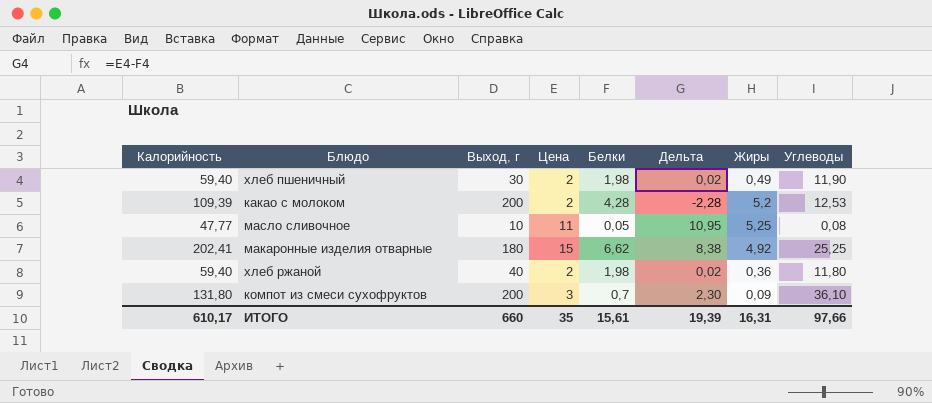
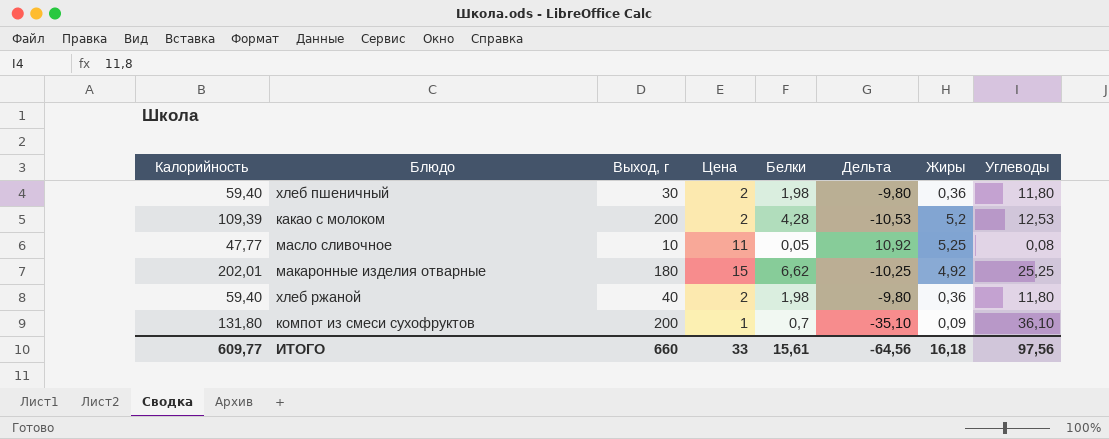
column Дельта | formula: [Цена] - [Белки] -> [Цена] - [Углеводы]
хлеб пшеничный | Жиры: 0,49 -> 0,36
хлеб пшеничный | Углеводы: 11,90 -> 11,80
макаронные изделия отварные | Калорийность: 202,41 -> 202,01
компот из смеси сухофруктов | Цена: 3 -> 1
ИТОГО | Калорийность: 610,17 -> 609,77
ИТОГО | Цена: 35 -> 33
ИТОГО | Дельта: 19,39 -> -64,56
ИТОГО | Жиры: 16,31 -> 16,18
ИТОГО | Углеводы: 97,66 -> 97,56

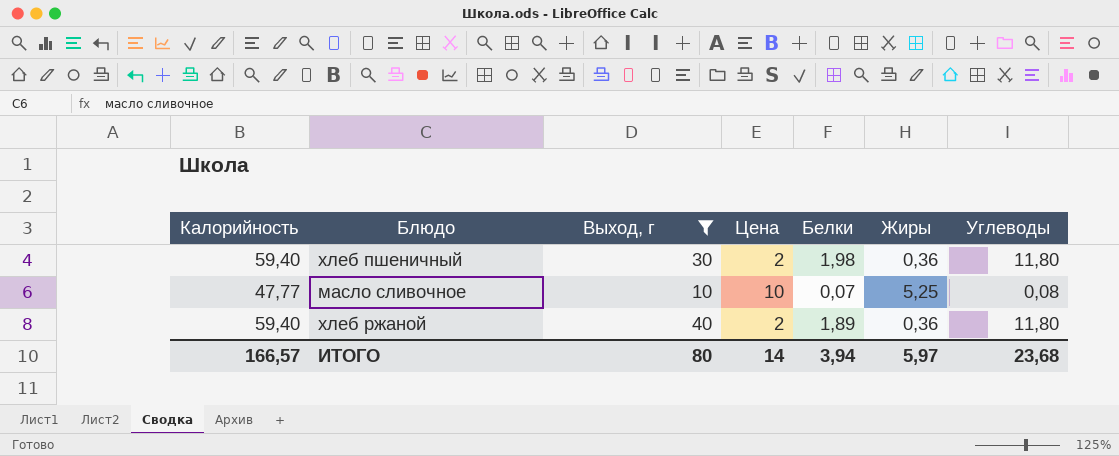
filter: none -> Выход, г <= 40
column Дельта | formula: [Цена] - [Углеводы] -> none
масло сливочное | Цена: 11 -> 10
масло сливочное | Белки: 0,05 -> 0,07
хлеб ржаной | Белки: 1,98 -> 1,89
ИТОГО | Калорийность: 609,77 -> 166,57
ИТОГО | Выход, г: 660 -> 80
ИТОГО | Цена: 33 -> 14
ИТОГО | Белки: 15,61 -> 3,94
ИТОГО | Жиры: 16,18 -> 5,97
ИТОГО | Углеводы: 97,56 -> 23,68

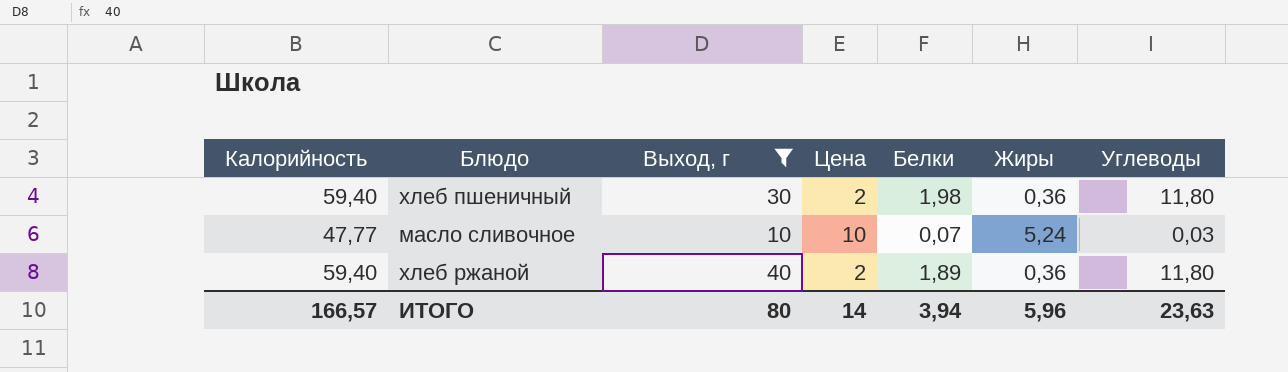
масло сливочное | Жиры: 5,25 -> 5,24
масло сливочное | Углеводы: 0,08 -> 0,03
ИТОГО | Жиры: 5,97 -> 5,96
ИТОГО | Углеводы: 23,68 -> 23,63

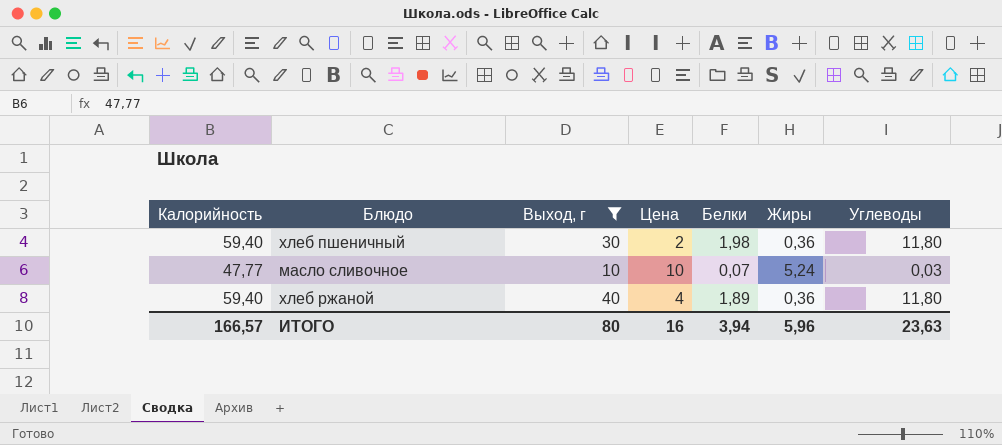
хлеб ржаной | Цена: 2 -> 4
ИТОГО | Цена: 14 -> 16

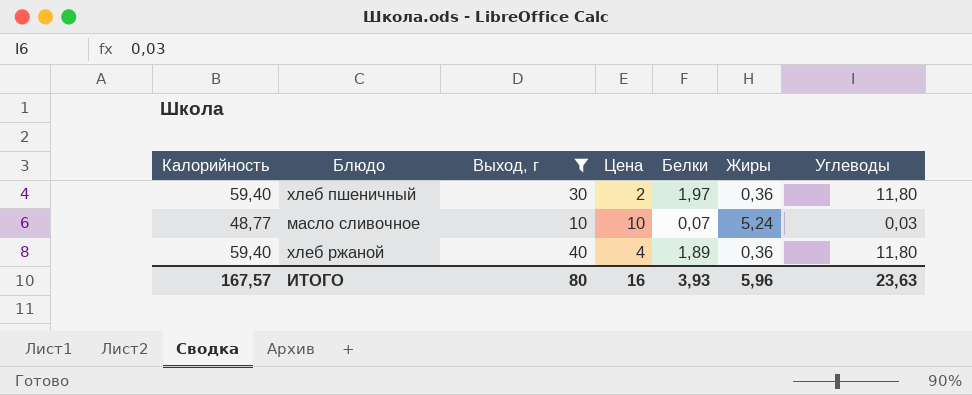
хлеб пшеничный | Белки: 1,98 -> 1,97
масло сливочное | Калорийность: 47,77 -> 48,77
ИТОГО | Калорийность: 166,57 -> 167,57
ИТОГО | Белки: 3,94 -> 3,93

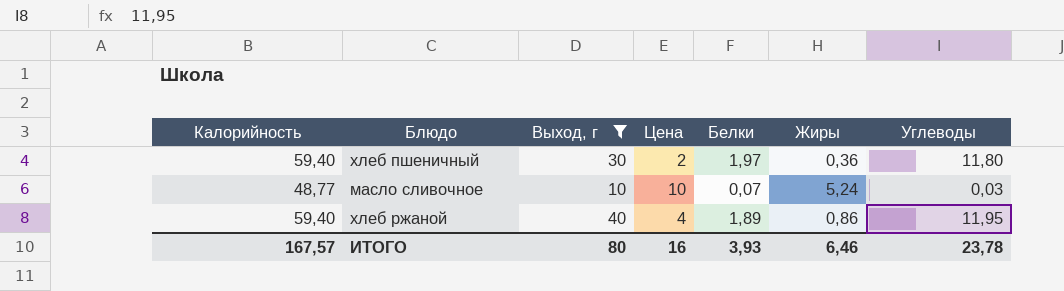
хлеб ржаной | Жиры: 0,36 -> 0,86
хлеб ржаной | Углеводы: 11,80 -> 11,95
ИТОГО | Жиры: 5,96 -> 6,46
ИТОГО | Углеводы: 23,63 -> 23,78

